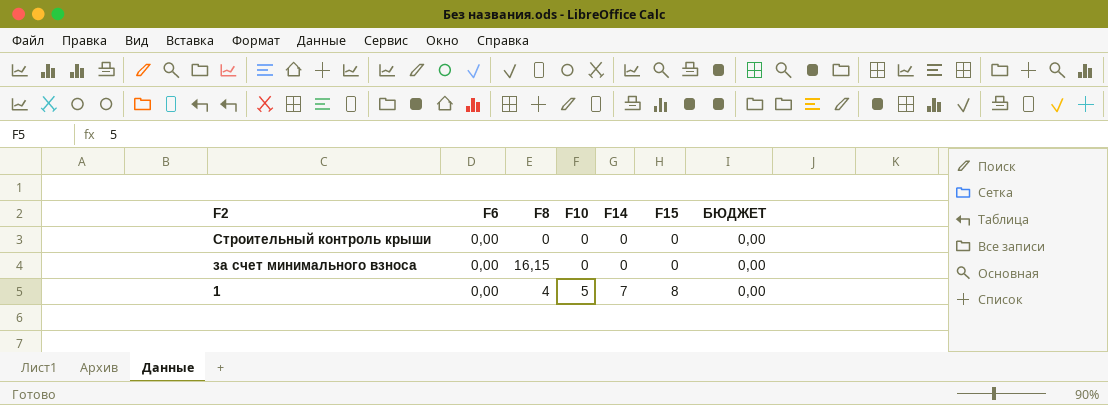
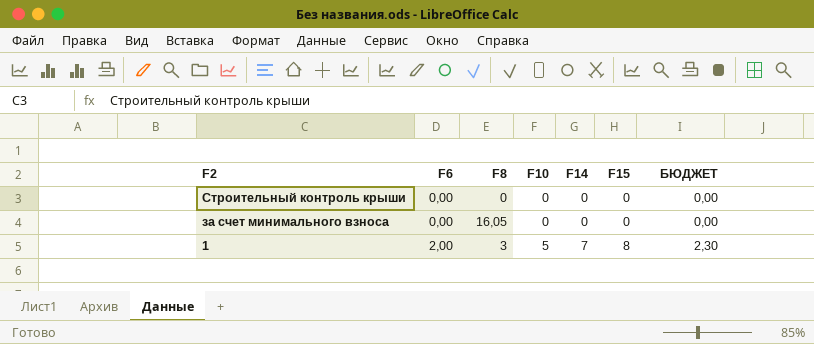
за счет минимального взноса | F8: 16,15 -> 16,05
1 | F6: 0,00 -> 2,00
1 | F8: 4 -> 3
1 | БЮДЖЕТ: 0,00 -> 2,30

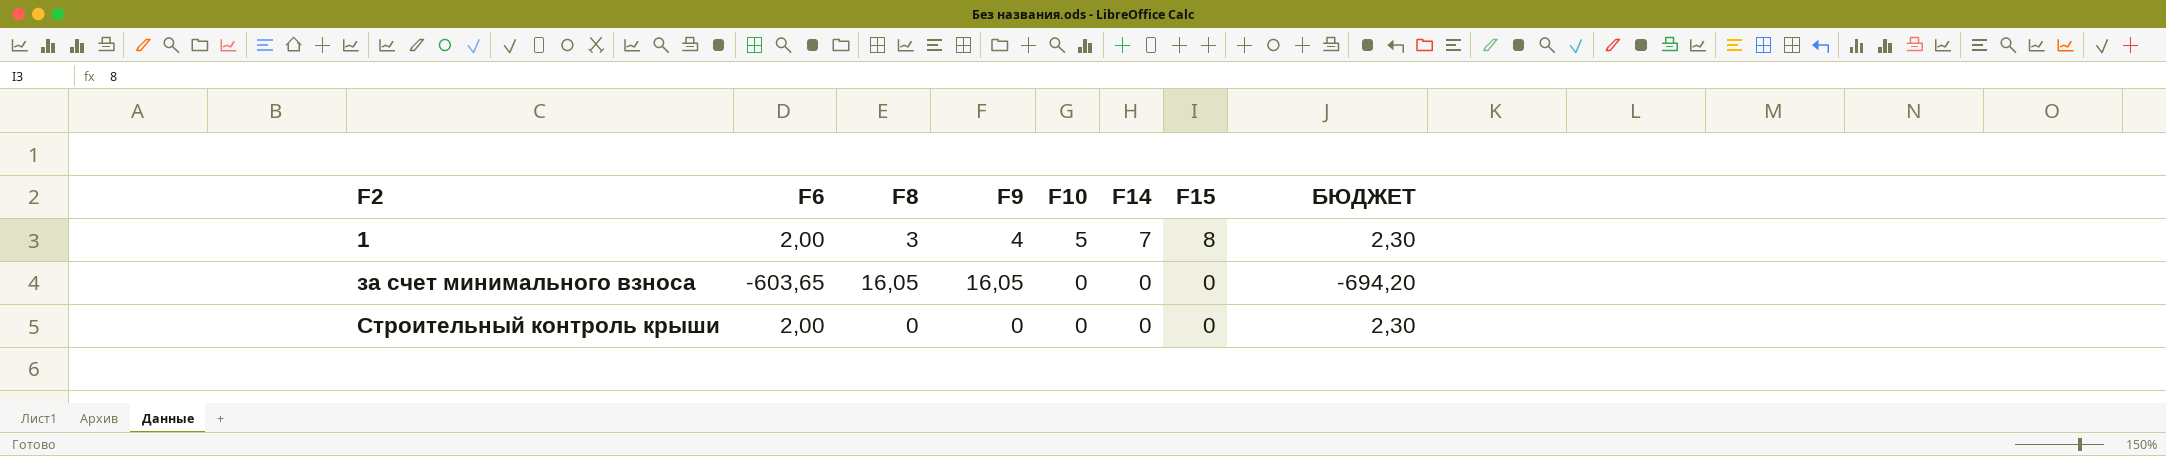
row order: F2 descending -> F2 ascending
column F9 | position: none -> 4
за счет минимального взноса | F6: 0,00 -> -603,65
за счет минимального взноса | БЮДЖЕТ: 0,00 -> -694,20
Строительный контроль крыши | F6: 0,00 -> 2,00
Строительный контроль крыши | БЮДЖЕТ: 0,00 -> 2,30

